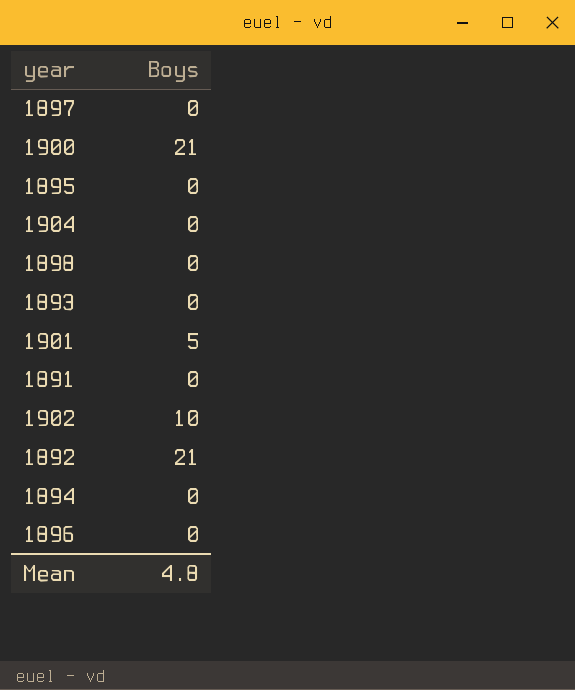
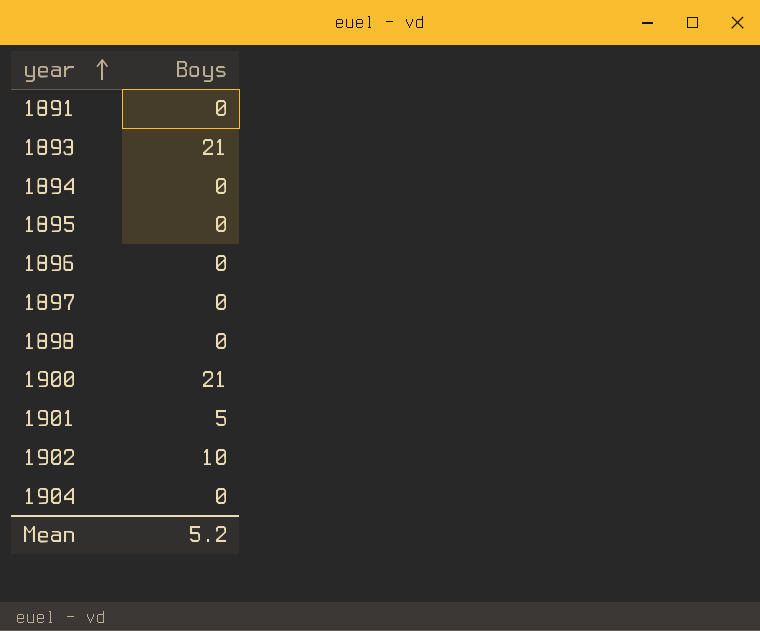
row order: none -> year ascending
row 1892: 21 -> none
1893 | Boys: 0 -> 21
Mean | Boys: 4.8 -> 5.2

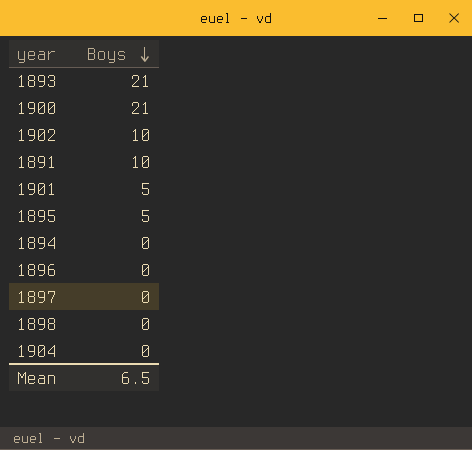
row order: year ascending -> Boys descending
1891 | Boys: 0 -> 10
1895 | Boys: 0 -> 5
Mean | Boys: 5.2 -> 6.5

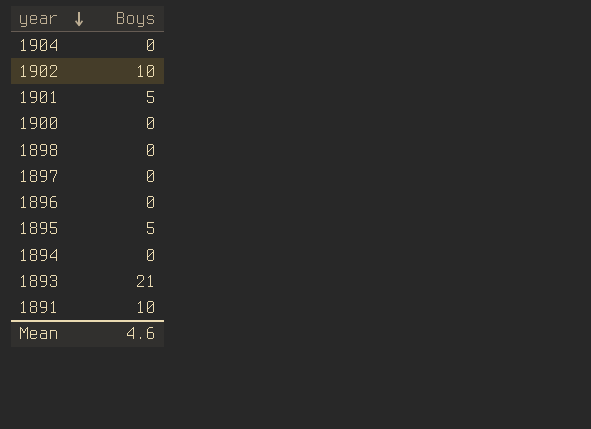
row order: Boys descending -> year descending
1900 | Boys: 21 -> 0
Mean | Boys: 6.5 -> 4.6

